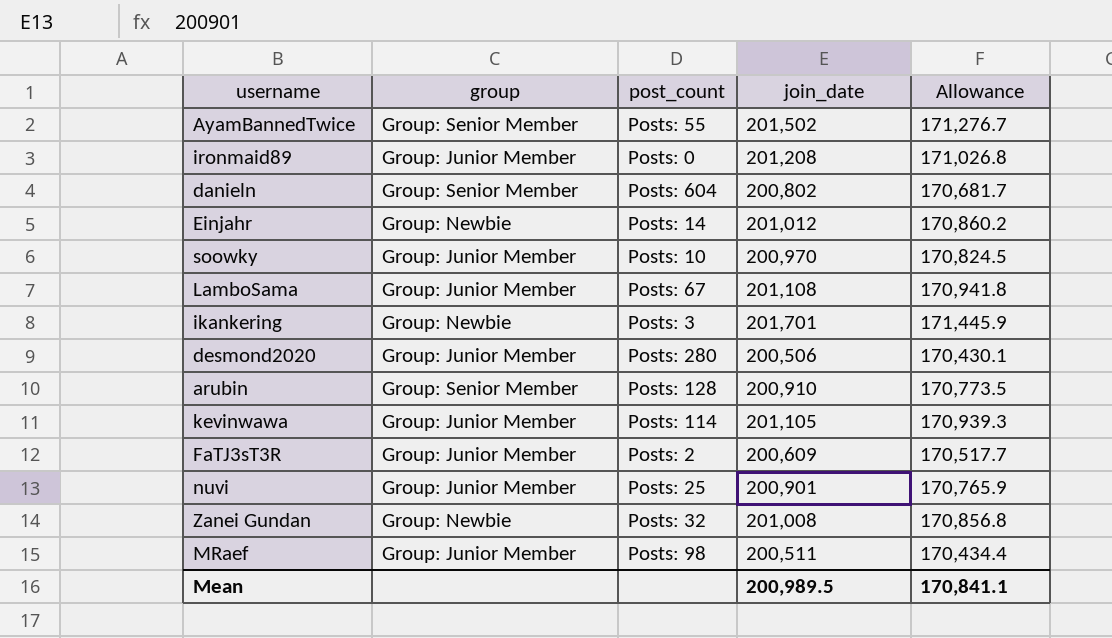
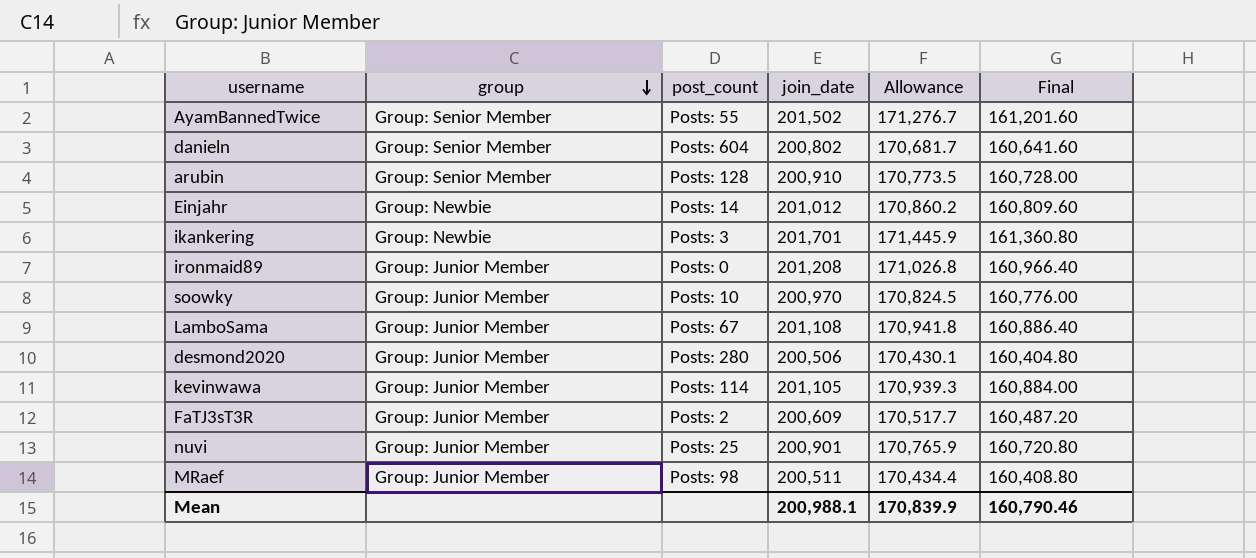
row order: none -> group descending
column Final | formula: none -> [join_date] * 0.8
row Zanei Gundan: Group: Newbie | Posts: 32 | 201,008 | 170,856.8 -> none
Mean | join_date: 200,989.5 -> 200,988.1
Mean | Allowance: 170,841.1 -> 170,839.9

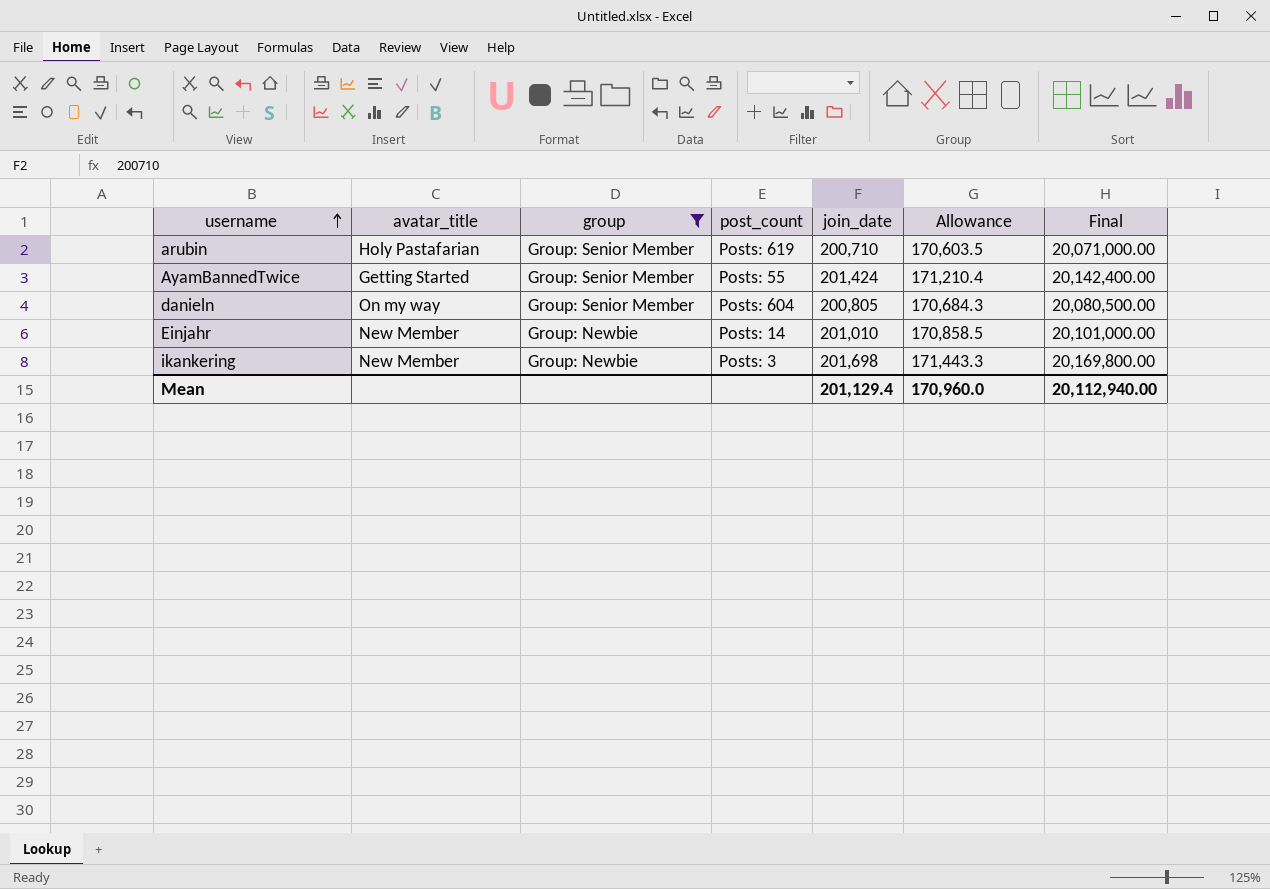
filter: none -> group != Group: Junior Member
row order: group descending -> username ascending
column avatar_title | position: none -> 2
column Final | formula: [join_date] * 0.8 -> [join_date] * 100
arubin | post_count: Posts: 128 -> Posts: 619
arubin | join_date: 200,910 -> 200,710
arubin | Allowance: 170,773.5 -> 170,603.5
AyamBannedTwice | join_date: 201,502 -> 201,424
AyamBannedTwice | Allowance: 171,276.7 -> 171,210.4
danieln | join_date: 200,802 -> 200,805
danieln | Allowance: 170,681.7 -> 170,684.3
Einjahr | join_date: 201,012 -> 201,010
Einjahr | Allowance: 170,860.2 -> 170,858.5
ikankering | join_date: 201,701 -> 201,698
ikankering | Allowance: 171,445.9 -> 171,443.3
Mean | join_date: 200,988.1 -> 201,129.4
Mean | Allowance: 170,839.9 -> 170,960.0
Mean | Final: 160,790.46 -> 20,112,940.00

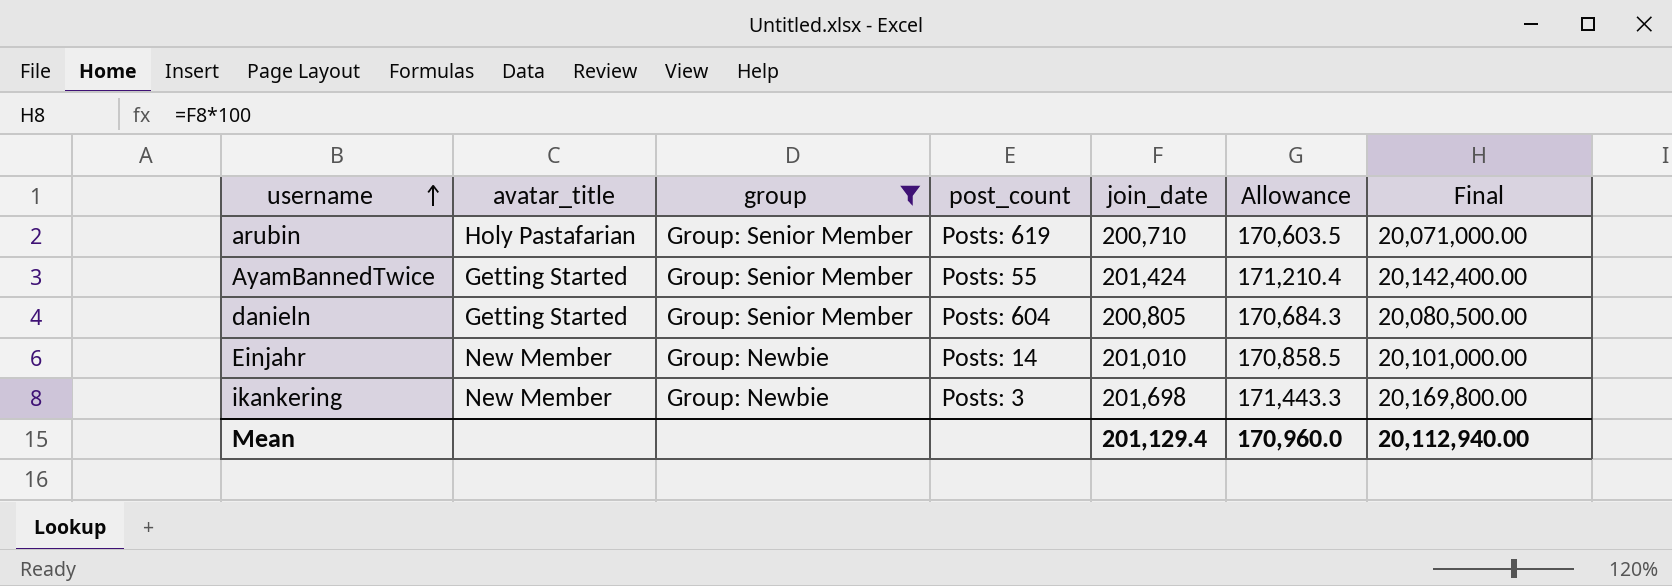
danieln | avatar_title: On my way -> Getting Started

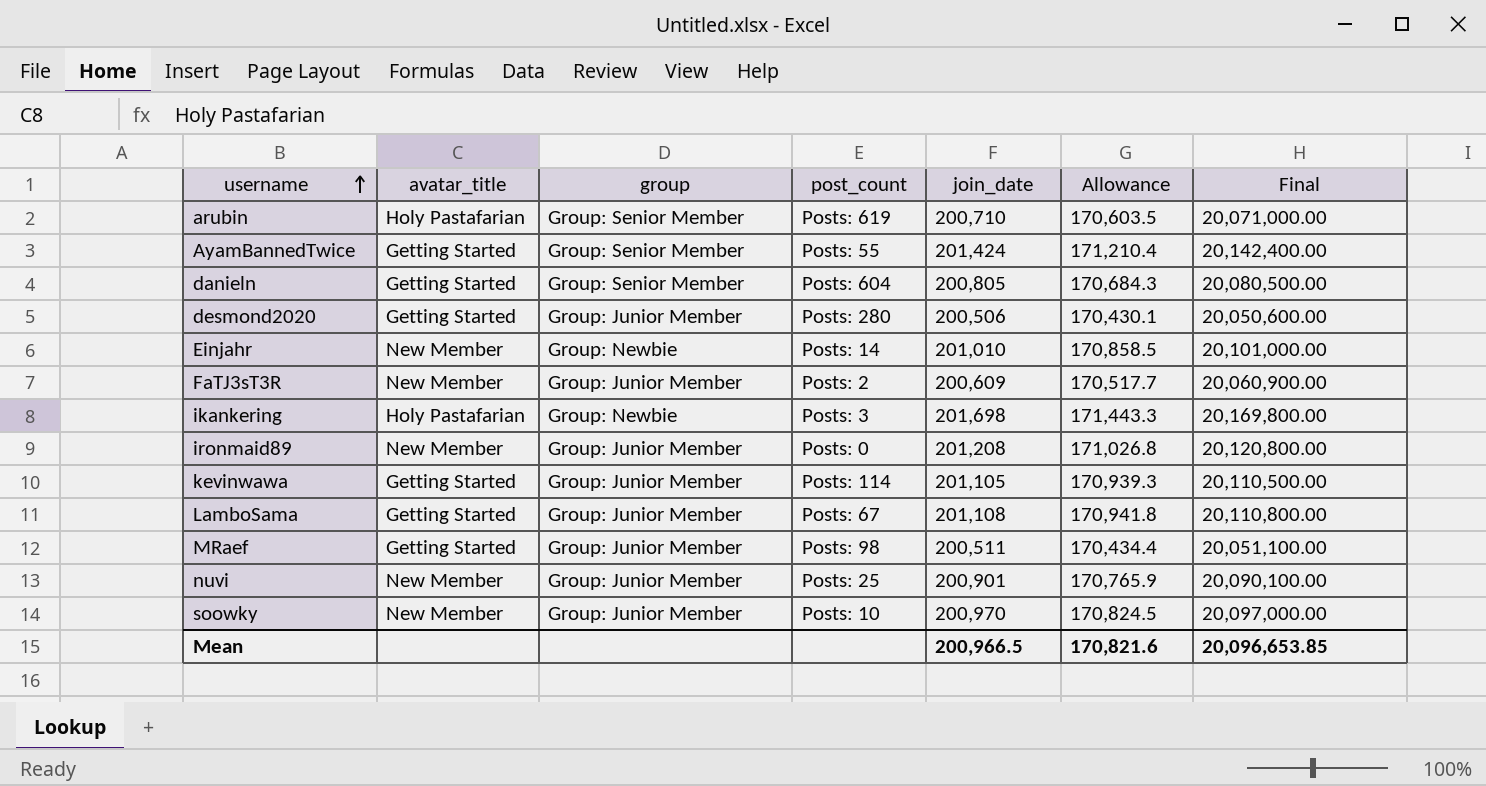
filter: group != Group: Junior Member -> none
ikankering | avatar_title: New Member -> Holy Pastafarian
Mean | join_date: 201,129.4 -> 200,966.5
Mean | Allowance: 170,960.0 -> 170,821.6
Mean | Final: 20,112,940.00 -> 20,096,653.85

